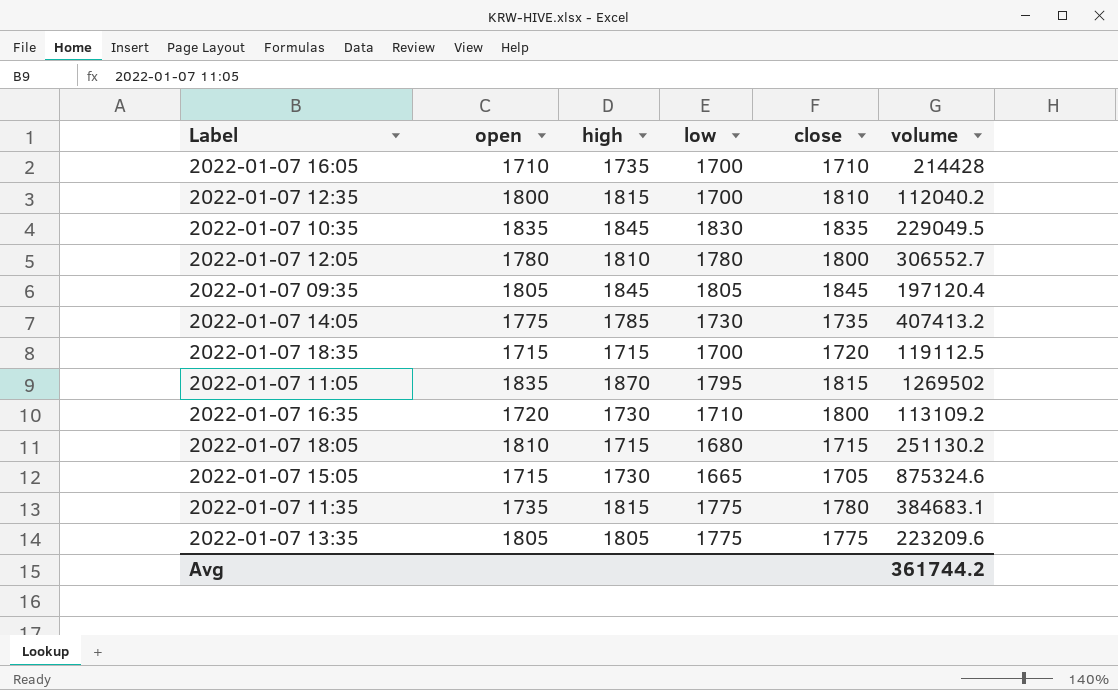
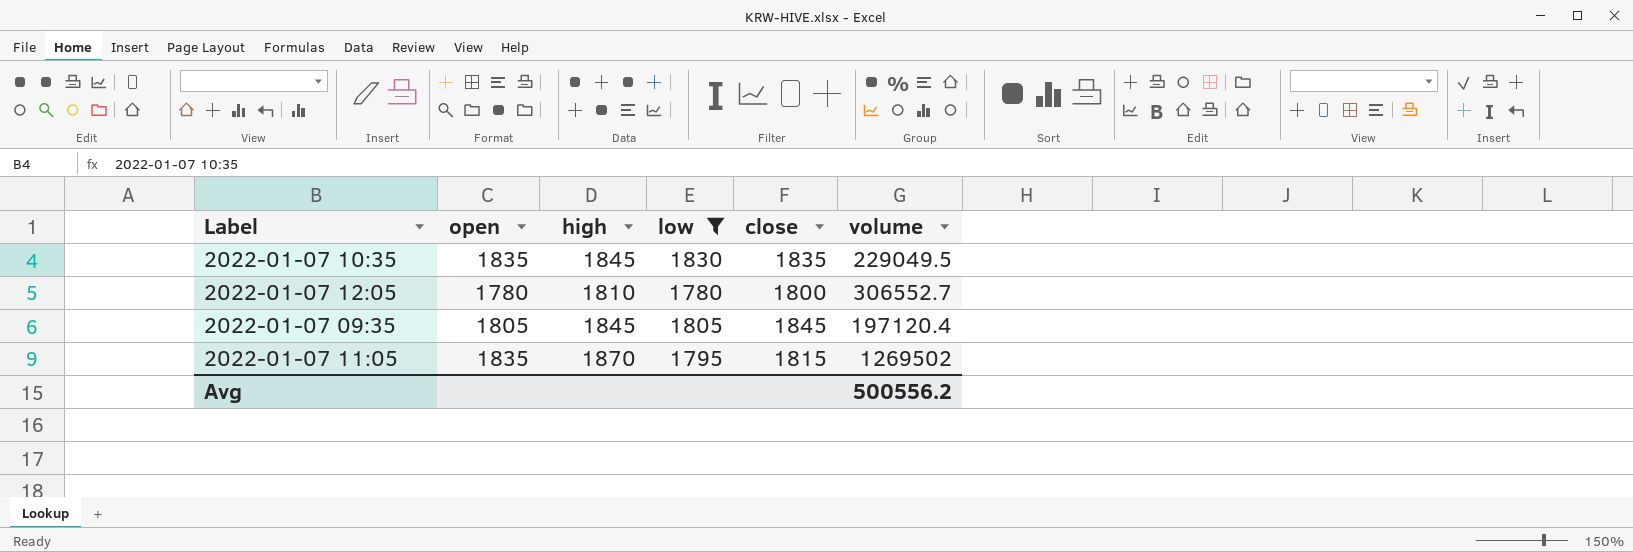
filter: none -> low >= 1780
Avg | volume: 361744.2 -> 500556.2

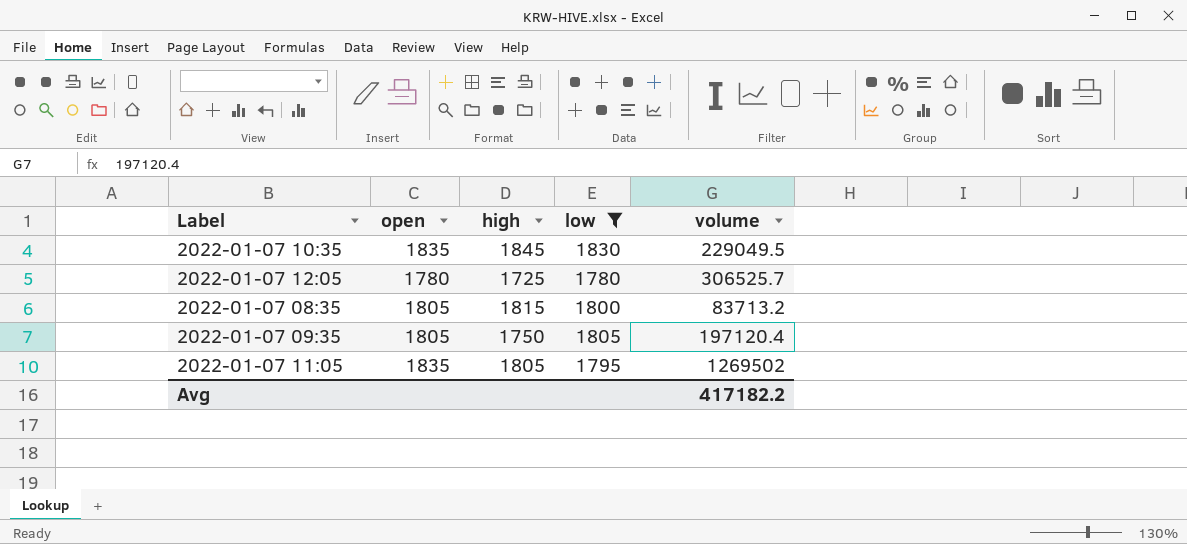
column close | position: 5 -> none
2022-01-07 12:05 | high: 1810 -> 1725
2022-01-07 12:05 | volume: 306552.7 -> 306525.7
row 2022-01-07 08:35: none -> 1805 | 1815 | 1800 | 83713.2
2022-01-07 09:35 | high: 1845 -> 1750
2022-01-07 11:05 | high: 1870 -> 1805
Avg | volume: 500556.2 -> 417182.2

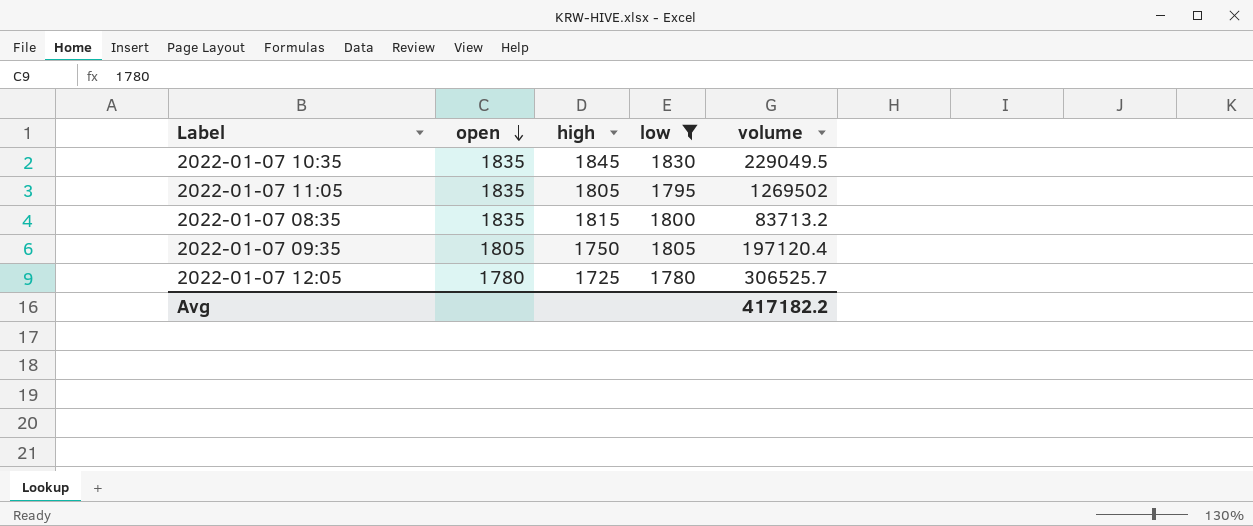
row order: none -> open descending
2022-01-07 08:35 | open: 1805 -> 1835

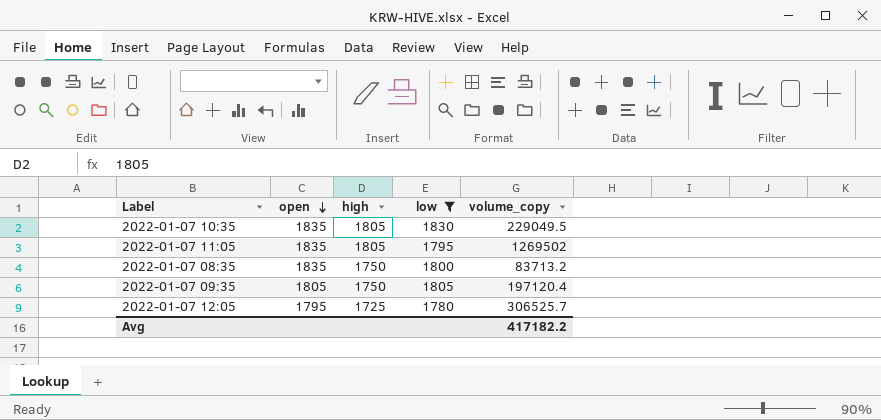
column name: volume -> volume_copy
2022-01-07 10:35 | high: 1845 -> 1805
2022-01-07 08:35 | high: 1815 -> 1750
2022-01-07 12:05 | open: 1780 -> 1795

